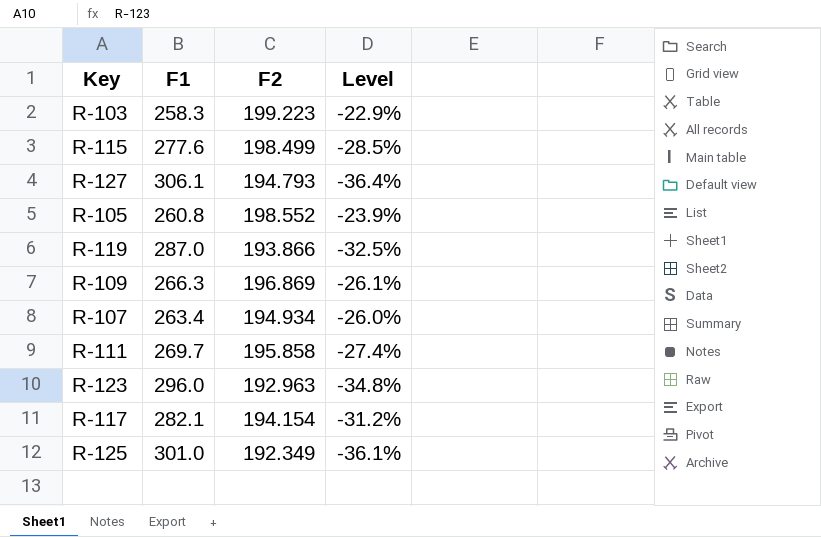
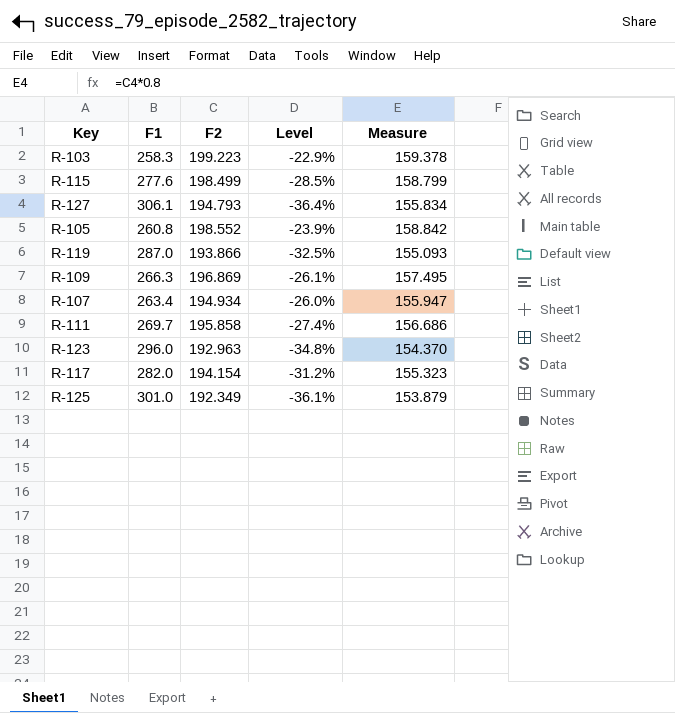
column Measure | formula: none -> [F2] * 0.8
R-117 | F1: 282.1 -> 282.0

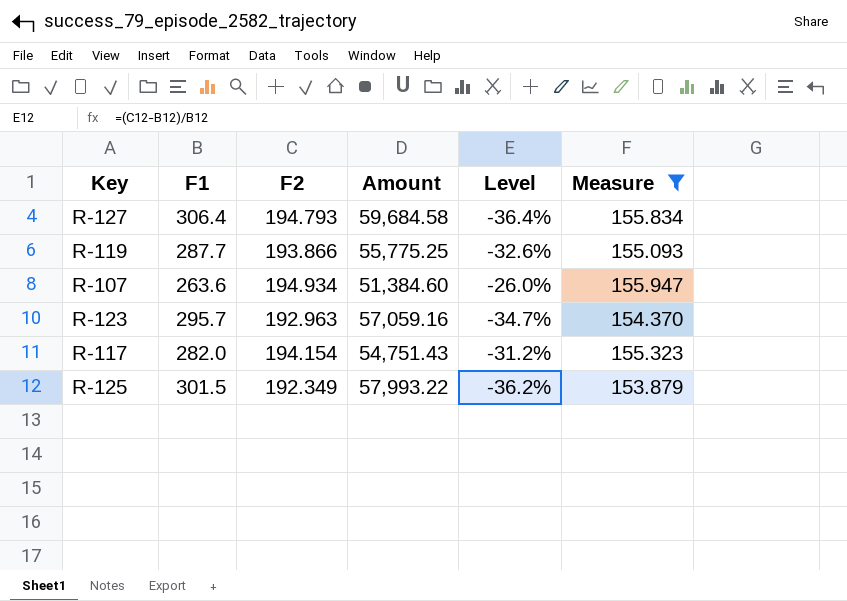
filter: none -> Measure <= 155.947
column Amount | formula: none -> [F1] * [F2]
R-127 | F1: 306.1 -> 306.4
R-119 | F1: 287.0 -> 287.7
R-119 | Level: -32.5% -> -32.6%
R-107 | F1: 263.4 -> 263.6
R-123 | F1: 296.0 -> 295.7
R-123 | Level: -34.8% -> -34.7%
R-125 | F1: 301.0 -> 301.5
R-125 | Level: -36.1% -> -36.2%

